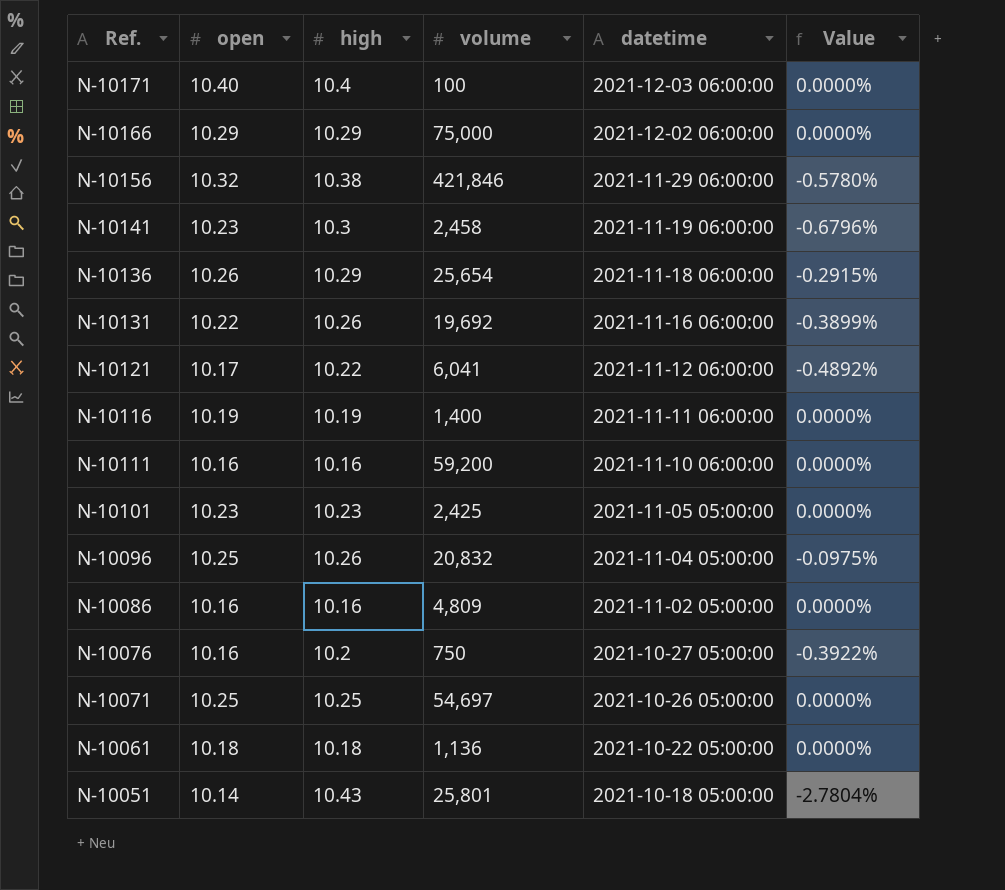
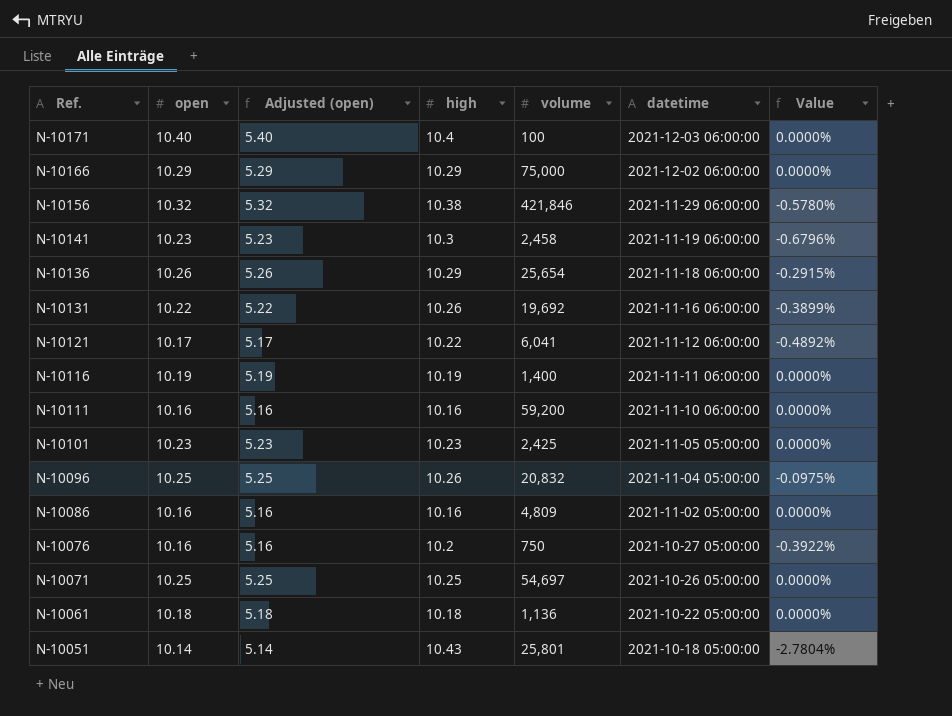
column Adjusted (open) | formula: none -> [open] - 5

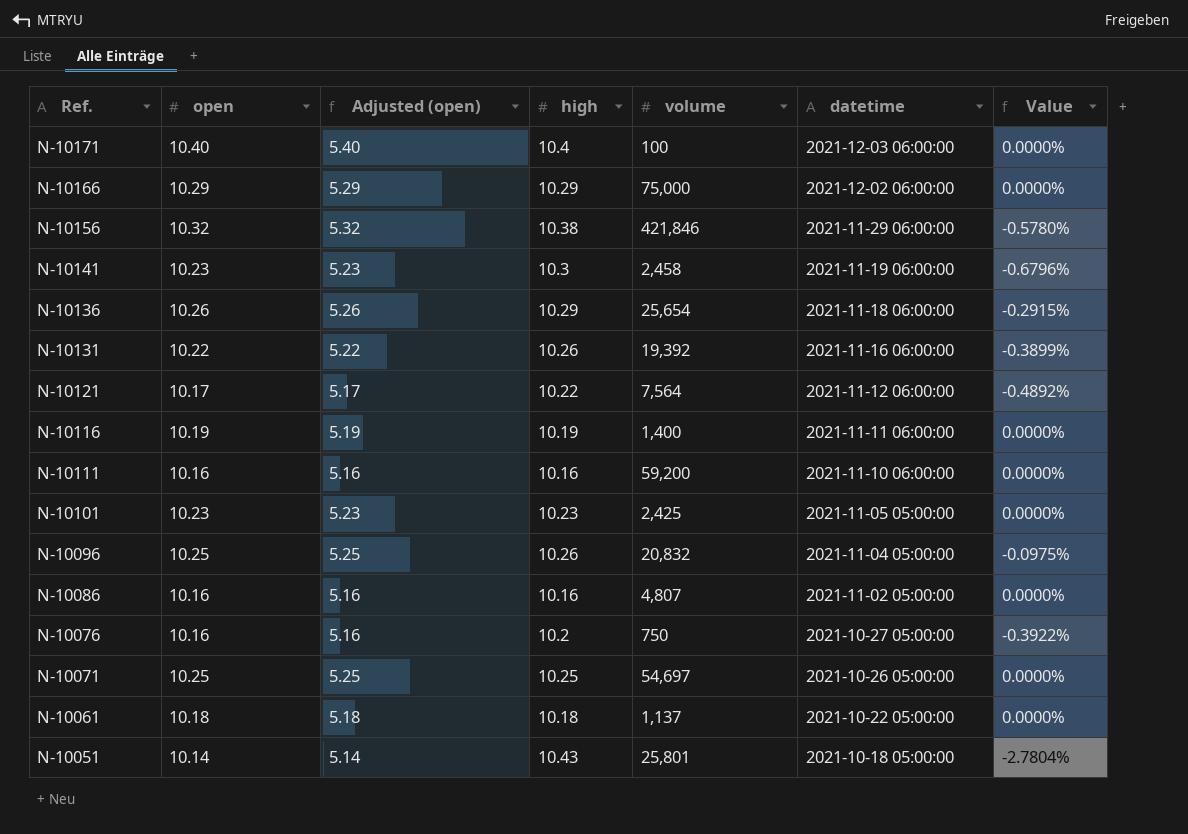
N-10131 | volume: 19,692 -> 19,392
N-10121 | volume: 6,041 -> 7,564
N-10086 | volume: 4,809 -> 4,807
N-10061 | volume: 1,136 -> 1,137

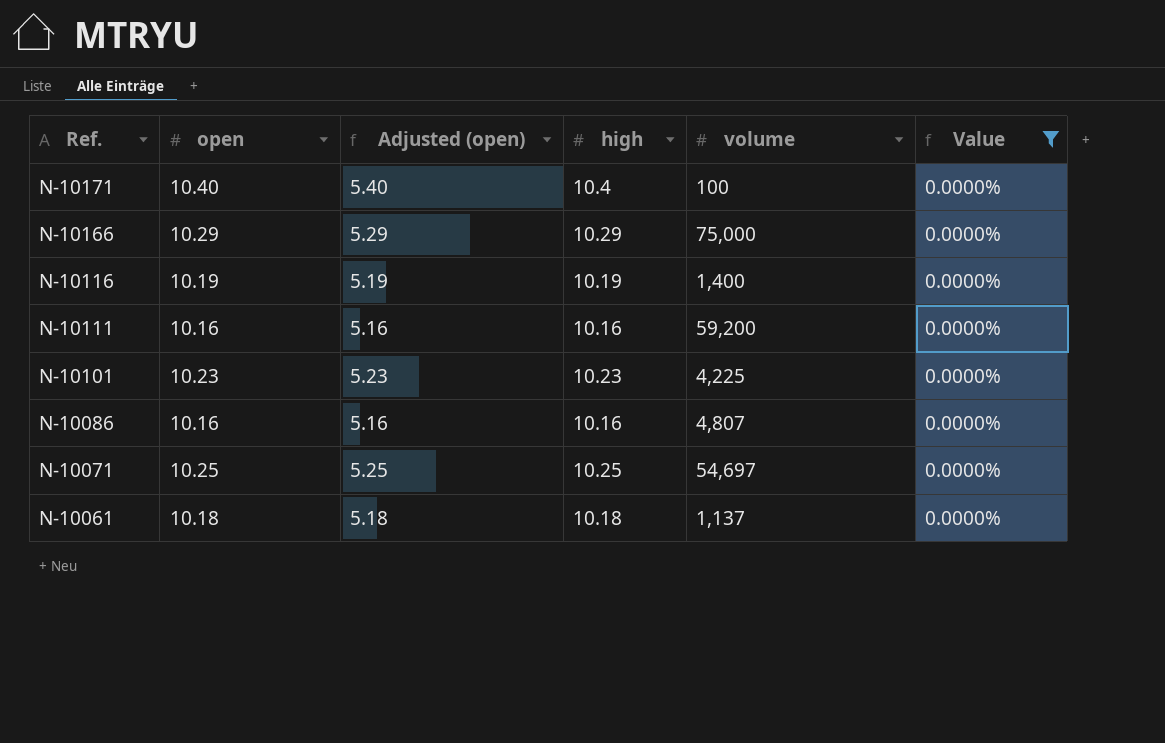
filter: none -> Value = 0.0000%
column datetime | position: 6 -> none
N-10101 | volume: 2,425 -> 4,225

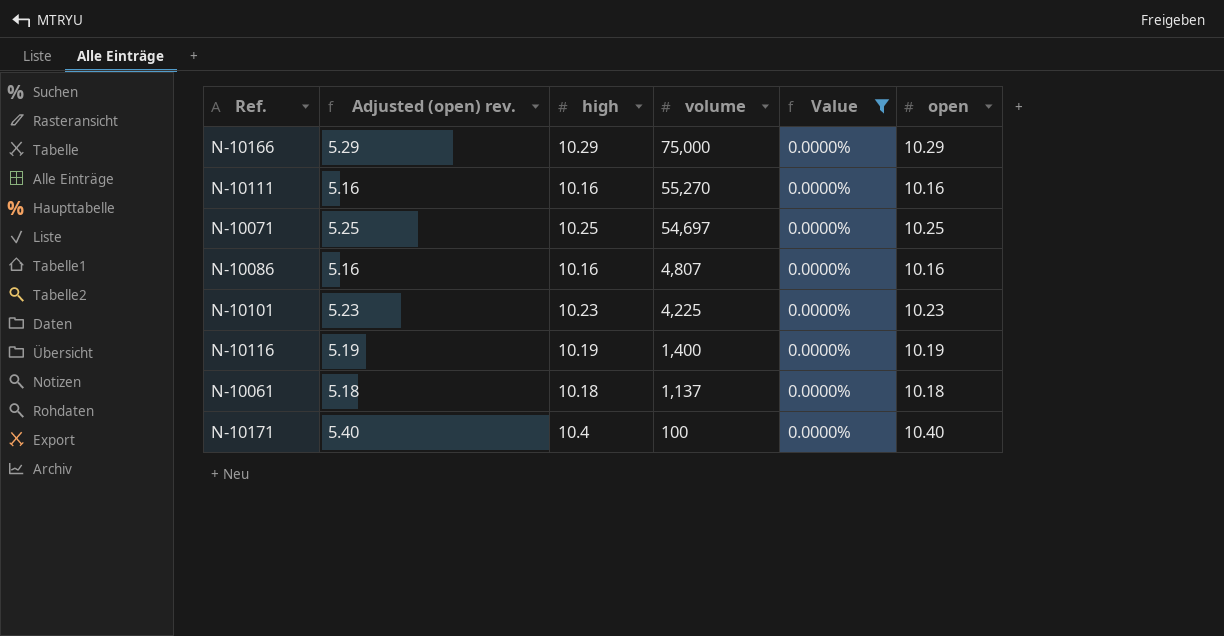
row order: Ref. descending -> volume descending
column name: Adjusted (open) -> Adjusted (open) rev.
column open | position: 2 -> 6
N-10111 | volume: 59,200 -> 55,270

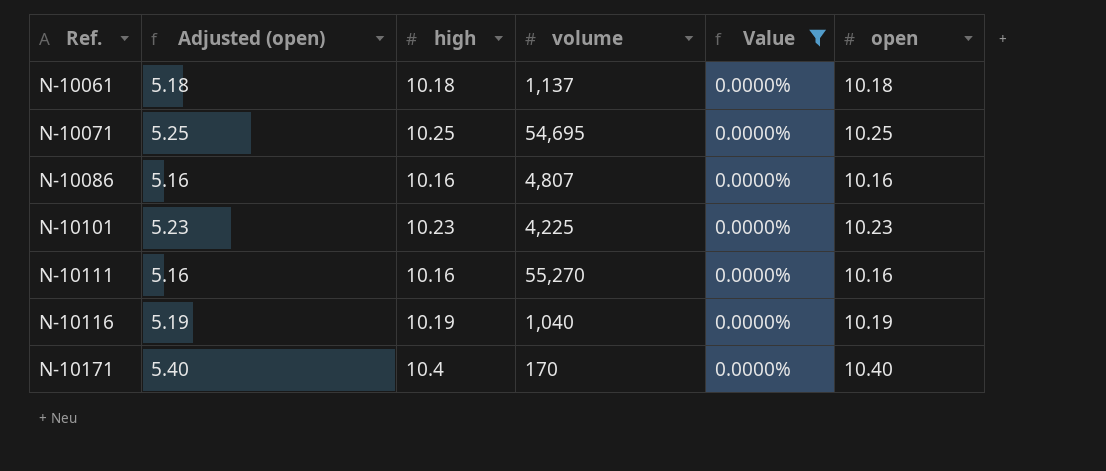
row order: volume descending -> Ref. ascending
column name: Adjusted (open) rev. -> Adjusted (open)
row N-10166: 5.29 | 10.29 | 75,000 | 0.0000% | 10.29 -> none
N-10071 | volume: 54,697 -> 54,695
N-10116 | volume: 1,400 -> 1,040
N-10171 | volume: 100 -> 170

